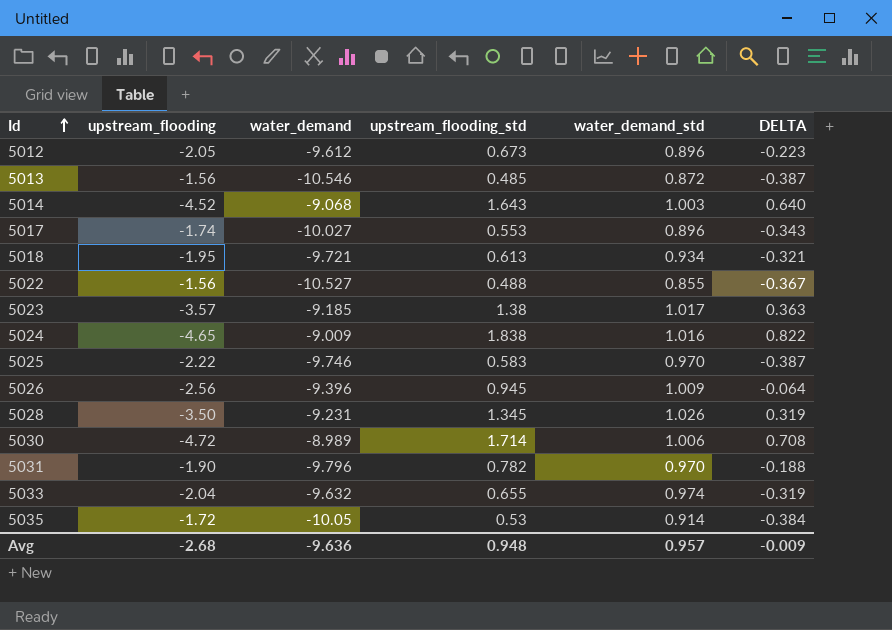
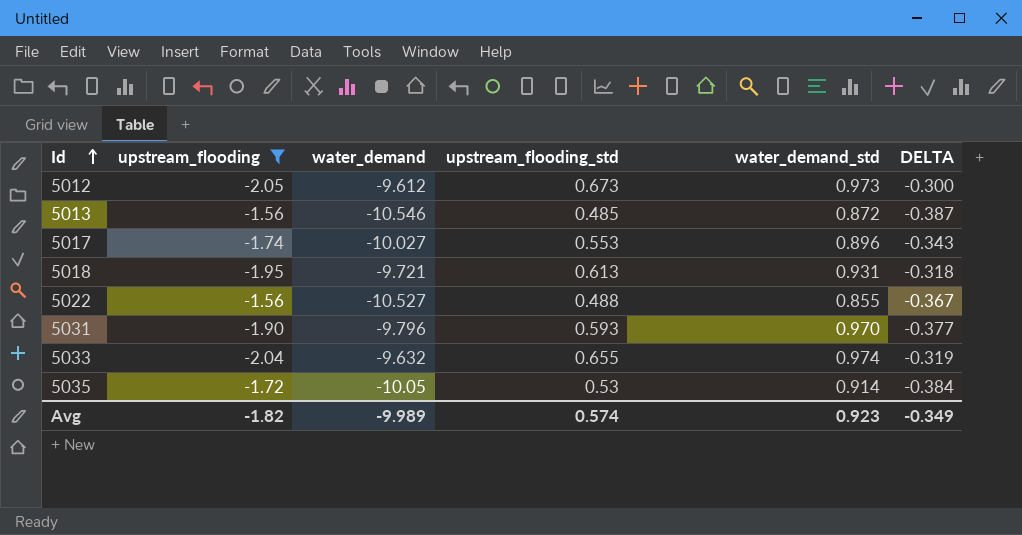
filter: none -> upstream_flooding >= -2.05
5012 | water_demand_std: 0.896 -> 0.973
5012 | DELTA: -0.223 -> -0.300
5018 | water_demand_std: 0.934 -> 0.931
5018 | DELTA: -0.321 -> -0.318
5031 | upstream_flooding_std: 0.782 -> 0.593
5031 | DELTA: -0.188 -> -0.377
Avg | upstream_flooding: -2.68 -> -1.82
Avg | water_demand: -9.636 -> -9.989
Avg | upstream_flooding_std: 0.948 -> 0.574
Avg | water_demand_std: 0.957 -> 0.923
Avg | DELTA: -0.009 -> -0.349

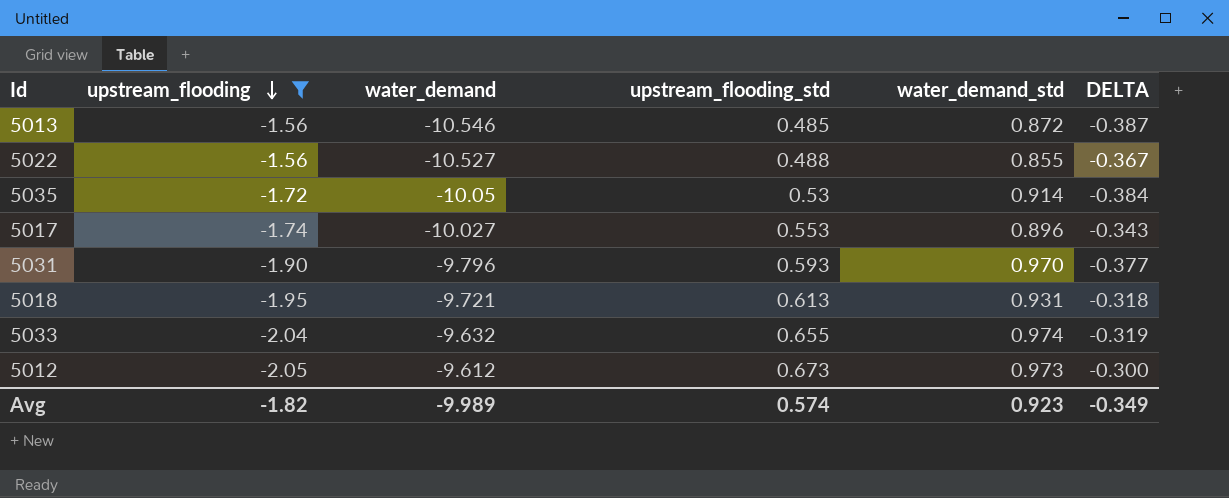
row order: Id ascending -> upstream_flooding descending

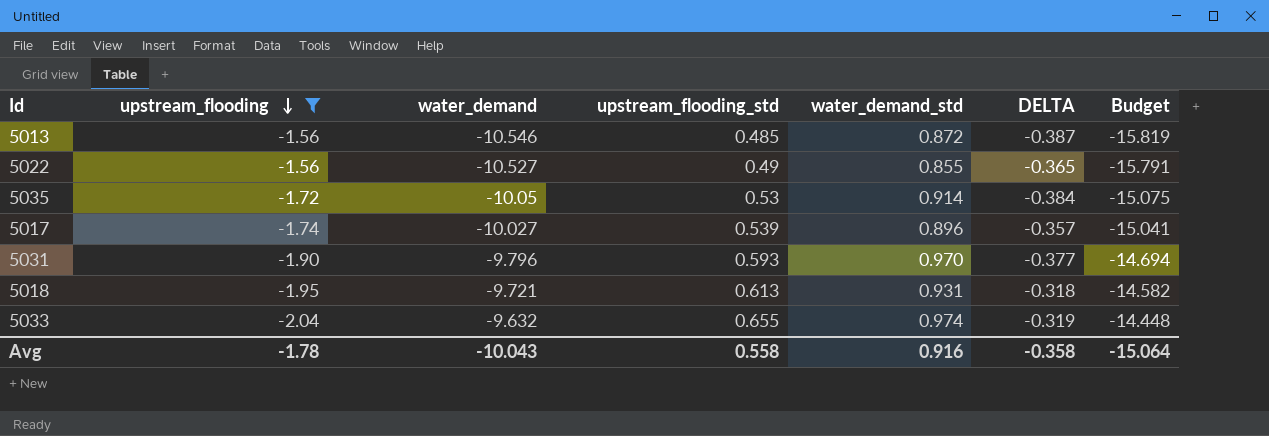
column Budget | formula: none -> [water_demand] * 1.5
row 5012: -2.05 | -9.612 | 0.673 | 0.973 | -0.300 -> none
5022 | upstream_flooding_std: 0.488 -> 0.49
5022 | DELTA: -0.367 -> -0.365
5017 | upstream_flooding_std: 0.553 -> 0.539
5017 | DELTA: -0.343 -> -0.357
Avg | upstream_flooding: -1.82 -> -1.78
Avg | water_demand: -9.989 -> -10.043
Avg | upstream_flooding_std: 0.574 -> 0.558
Avg | water_demand_std: 0.923 -> 0.916
Avg | DELTA: -0.349 -> -0.358

